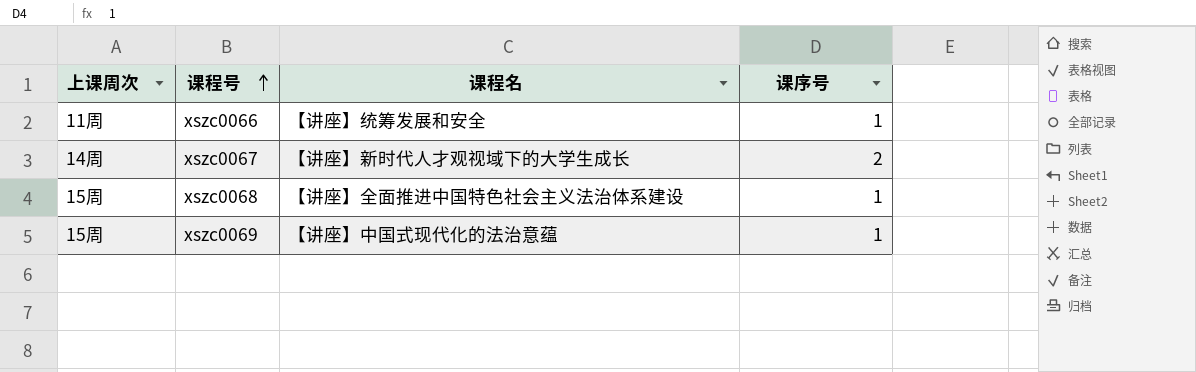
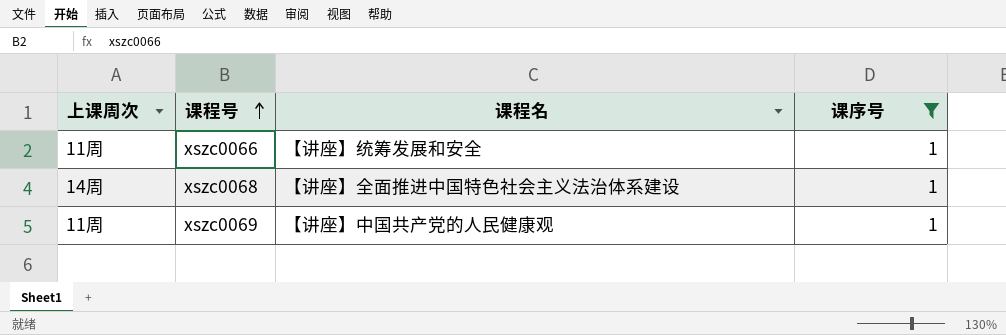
filter: none -> 课序号 = 1
xszc0068 | 上课周次: 15周 -> 14周
xszc0069 | 上课周次: 15周 -> 11周
xszc0069 | 课程名: 【讲座】中国式现代化的法治意蕴 -> 【讲座】中国共产党的人民健康观

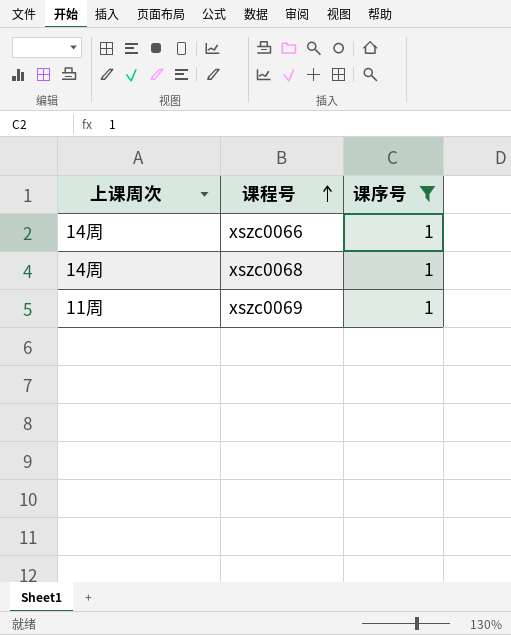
column 课程名 | position: 3 -> none
xszc0066 | 上课周次: 11周 -> 14周

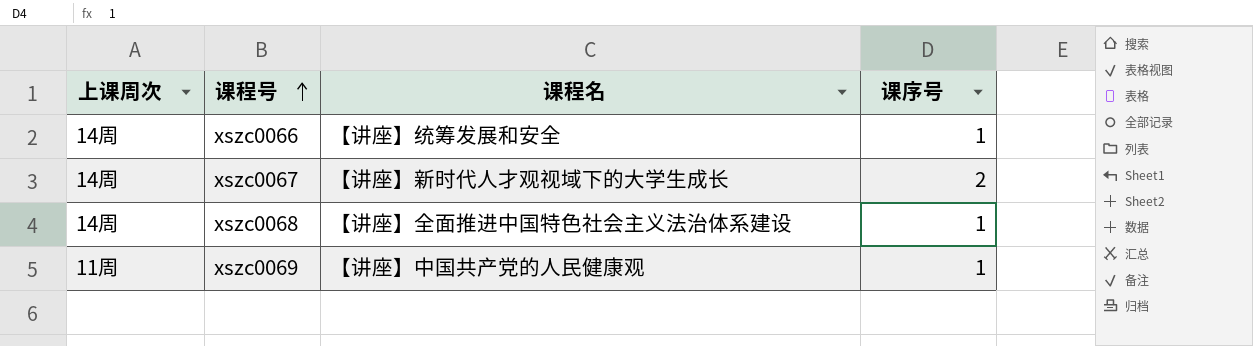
filter: 课序号 = 1 -> none
column 课程名 | position: none -> 3

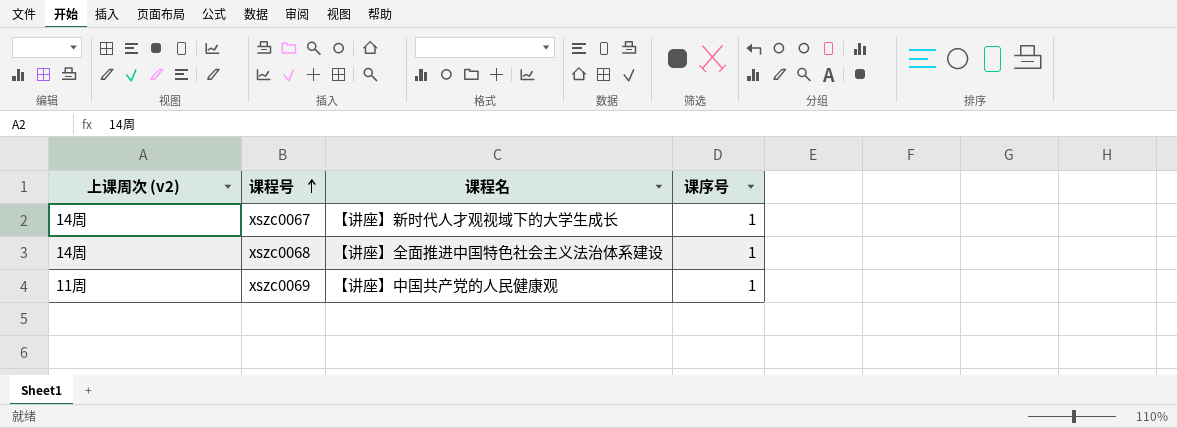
column name: 上课周次 -> 上课周次 (v2)
row xszc0066: 14周 | 【讲座】统筹发展和安全 | 1 -> none
xszc0067 | 课序号: 2 -> 1

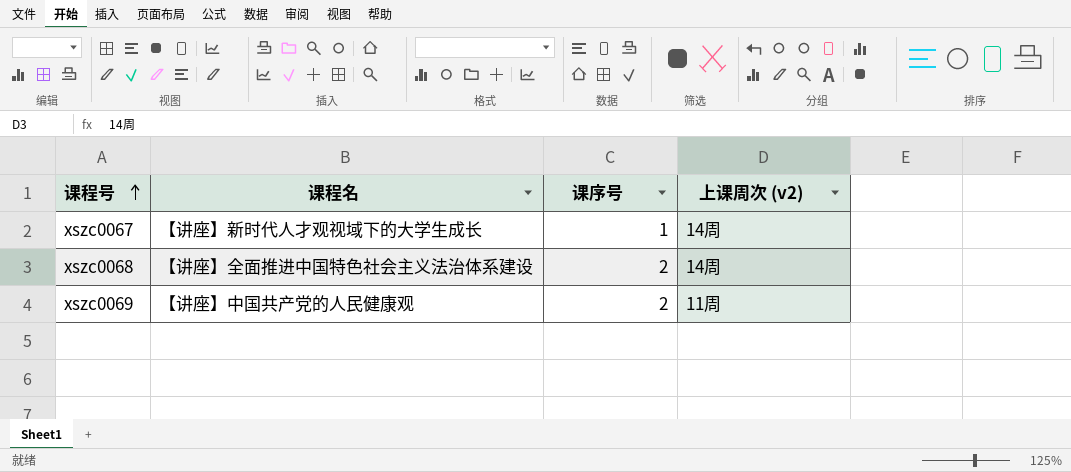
column 上课周次 (v2) | position: 1 -> 4
xszc0068 | 课序号: 1 -> 2
xszc0069 | 课序号: 1 -> 2

